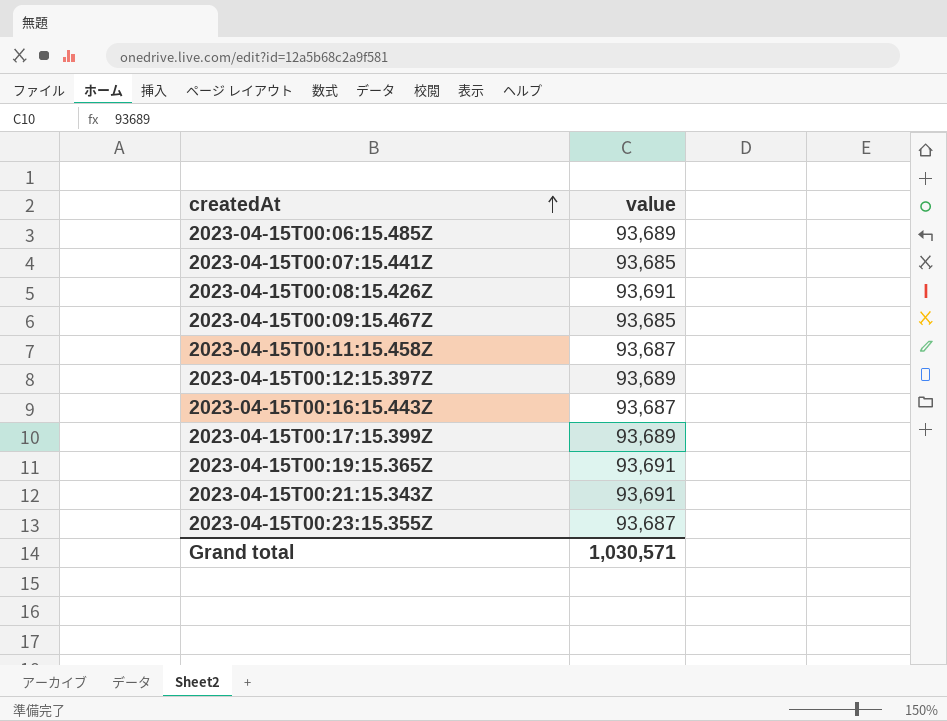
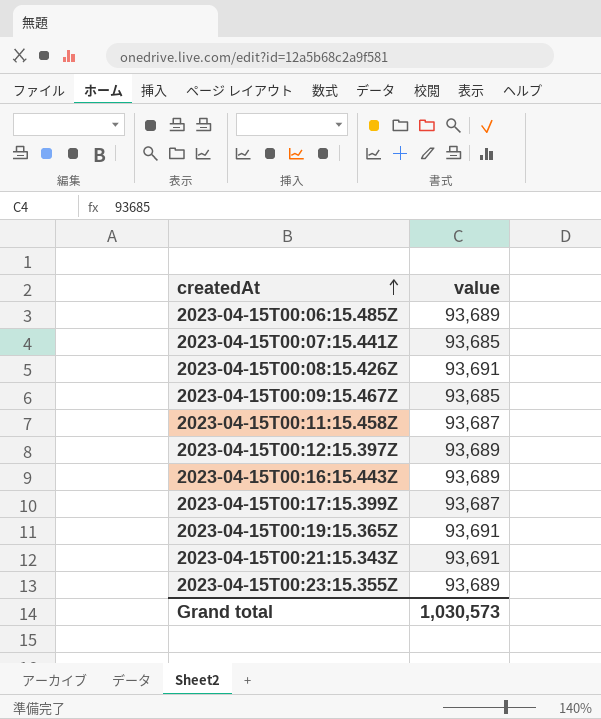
2023-04-15T00:16:15.443Z | value: 93,687 -> 93,689
2023-04-15T00:17:15.399Z | value: 93,689 -> 93,687
2023-04-15T00:23:15.355Z | value: 93,687 -> 93,689
Grand total | value: 1,030,571 -> 1,030,573

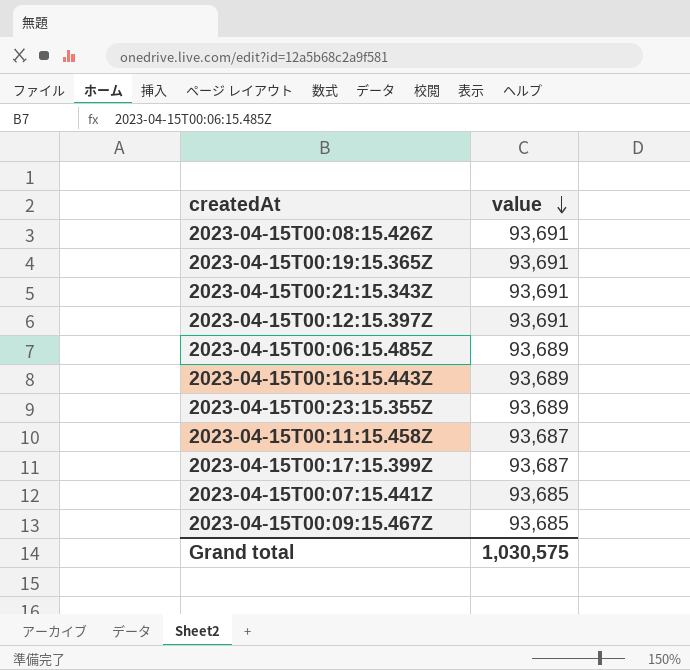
row order: createdAt ascending -> value descending
2023-04-15T00:12:15.397Z | value: 93,689 -> 93,691
Grand total | value: 1,030,573 -> 1,030,575

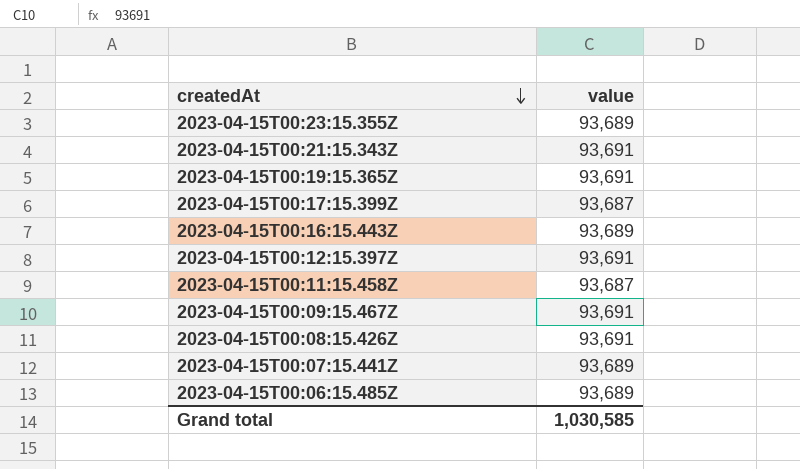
row order: value descending -> createdAt descending
2023-04-15T00:09:15.467Z | value: 93,685 -> 93,691
2023-04-15T00:07:15.441Z | value: 93,685 -> 93,689
Grand total | value: 1,030,575 -> 1,030,585

